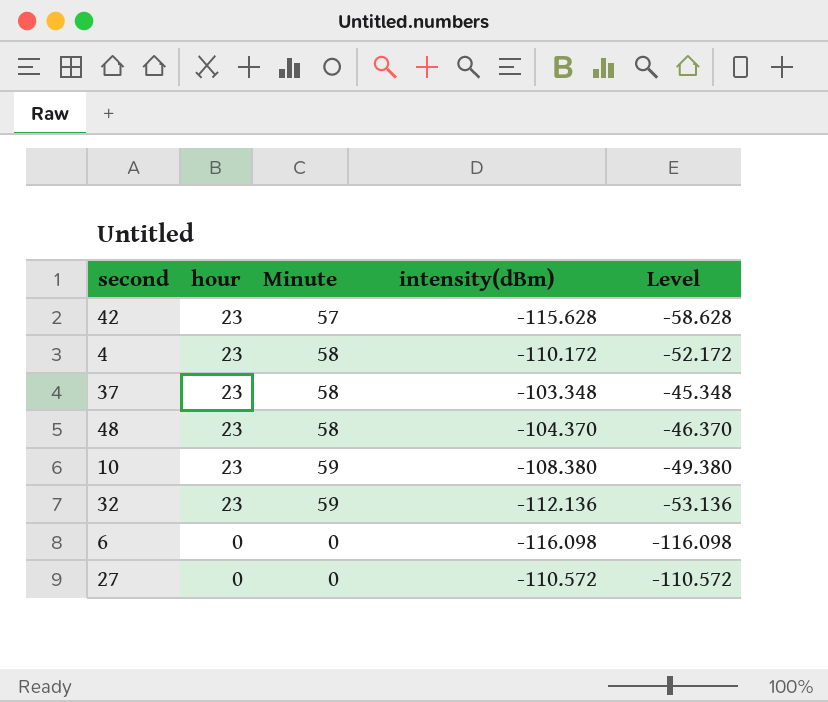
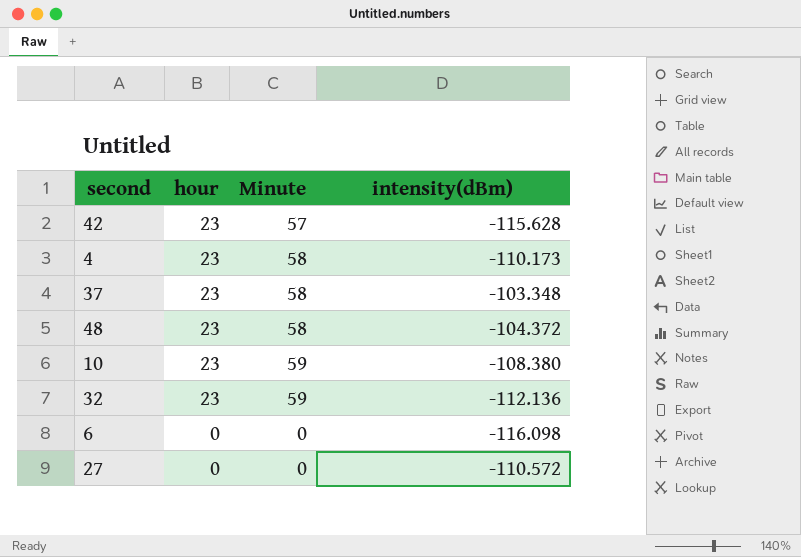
column Level | formula: [Minute] + [intensity(dBm)] -> none
4 | intensity(dBm): -110.172 -> -110.173
48 | intensity(dBm): -104.370 -> -104.372

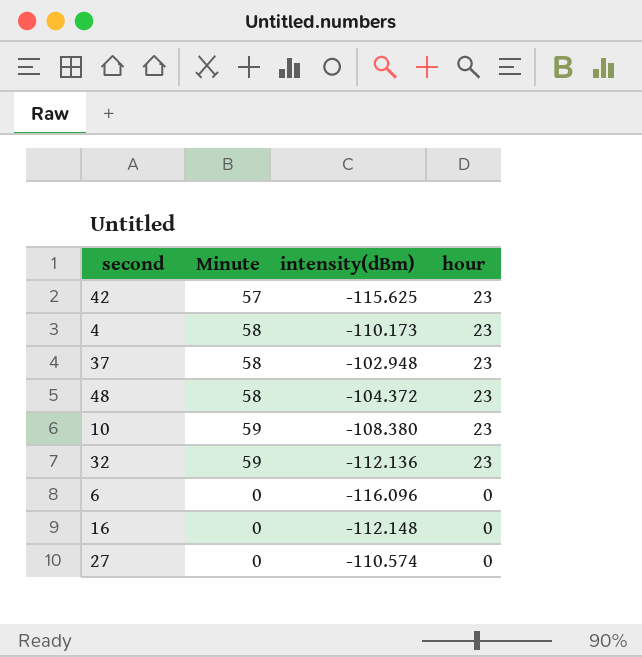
column hour | position: 2 -> 4
42 | intensity(dBm): -115.628 -> -115.625
37 | intensity(dBm): -103.348 -> -102.948
6 | intensity(dBm): -116.098 -> -116.096
row 16: none -> 0 | -112.148 | 0
27 | intensity(dBm): -110.572 -> -110.574

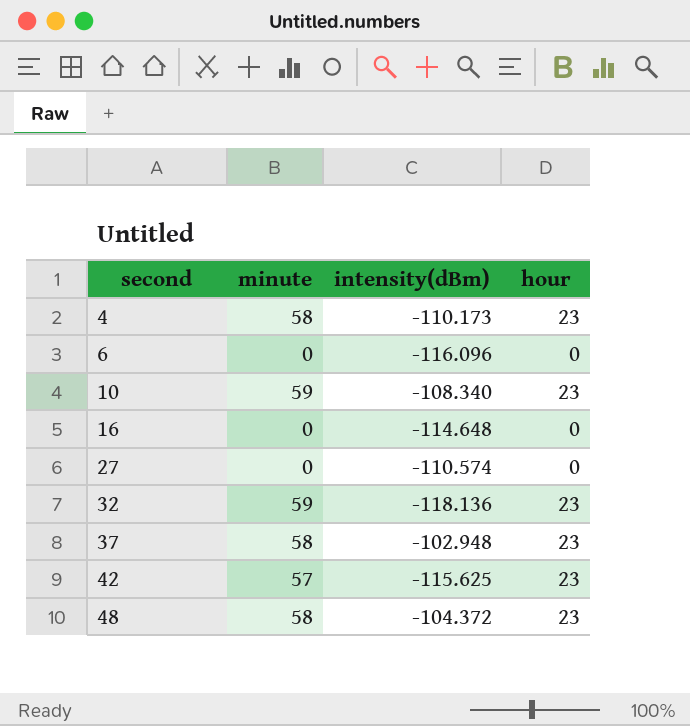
row order: hour descending -> second ascending
column name: Minute -> minute
10 | intensity(dBm): -108.380 -> -108.340
16 | intensity(dBm): -112.148 -> -114.648
32 | intensity(dBm): -112.136 -> -118.136

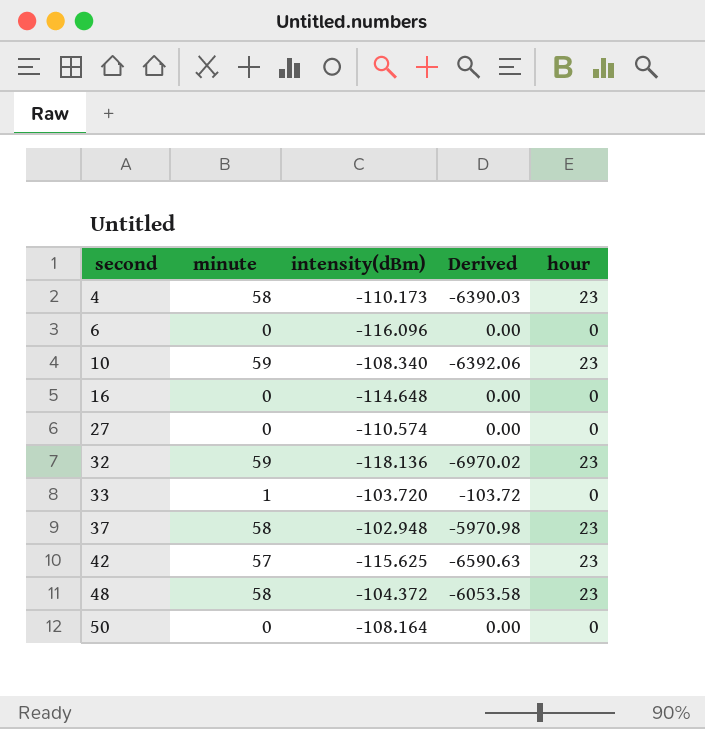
column Derived | formula: none -> [minute] * [intensity(dBm)]
row 33: none -> 1 | -103.720 | -103.72 | 0
row 50: none -> 0 | -108.164 | 0.00 | 0

